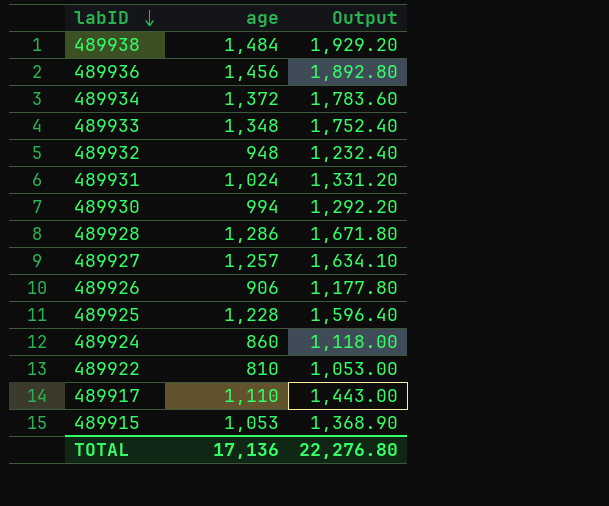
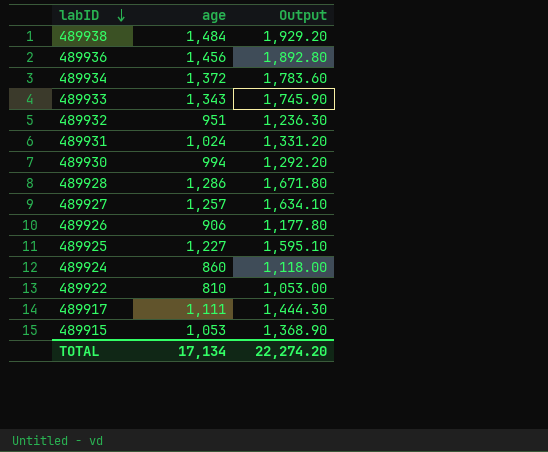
489933 | age: 1,348 -> 1,343
489933 | Output: 1,752.40 -> 1,745.90
489932 | age: 948 -> 951
489932 | Output: 1,232.40 -> 1,236.30
489925 | age: 1,228 -> 1,227
489925 | Output: 1,596.40 -> 1,595.10
489917 | age: 1,110 -> 1,111
489917 | Output: 1,443.00 -> 1,444.30
TOTAL | age: 17,136 -> 17,134
TOTAL | Output: 22,276.80 -> 22,274.20

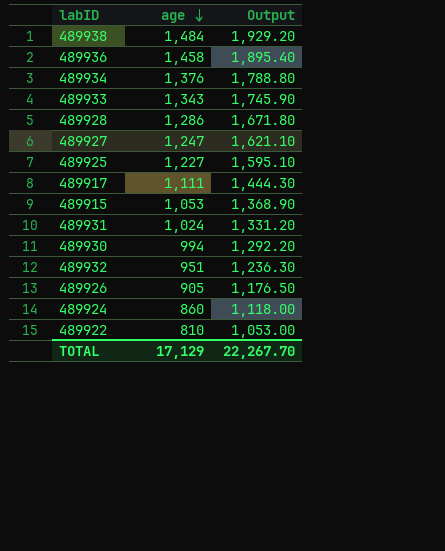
row order: labID descending -> age descending
489936 | age: 1,456 -> 1,458
489936 | Output: 1,892.80 -> 1,895.40
489934 | age: 1,372 -> 1,376
489934 | Output: 1,783.60 -> 1,788.80
489927 | age: 1,257 -> 1,247
489927 | Output: 1,634.10 -> 1,621.10
489926 | age: 906 -> 905
489926 | Output: 1,177.80 -> 1,176.50
TOTAL | age: 17,134 -> 17,129
TOTAL | Output: 22,274.20 -> 22,267.70

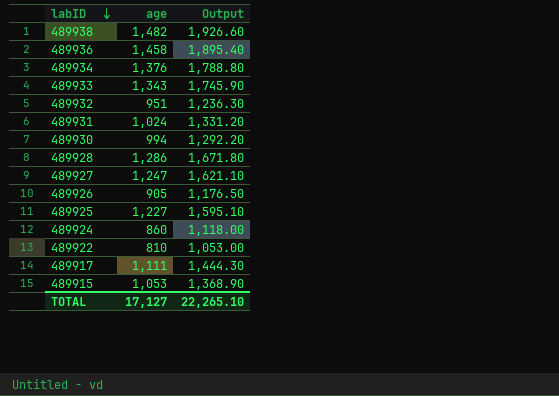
row order: age descending -> labID descending
489938 | age: 1,484 -> 1,482
489938 | Output: 1,929.20 -> 1,926.60
TOTAL | age: 17,129 -> 17,127
TOTAL | Output: 22,267.70 -> 22,265.10

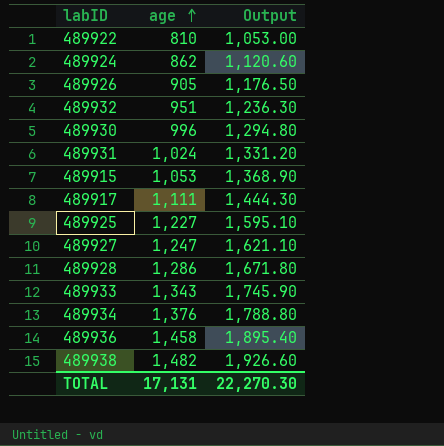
row order: labID descending -> age ascending
489924 | age: 860 -> 862
489924 | Output: 1,118.00 -> 1,120.60
489930 | age: 994 -> 996
489930 | Output: 1,292.20 -> 1,294.80
TOTAL | age: 17,127 -> 17,131
TOTAL | Output: 22,265.10 -> 22,270.30

